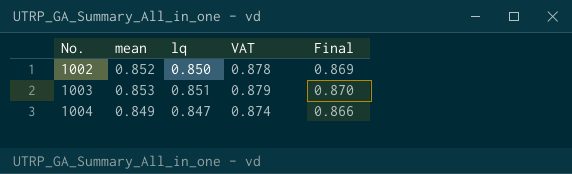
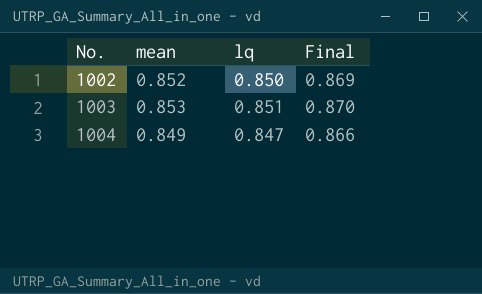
column VAT | formula: [mean] * 1.03 -> none

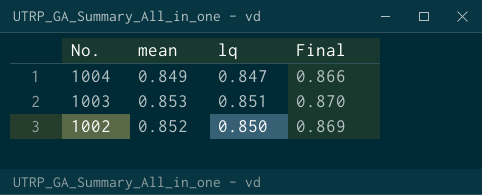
row order: No. ascending -> No. descending

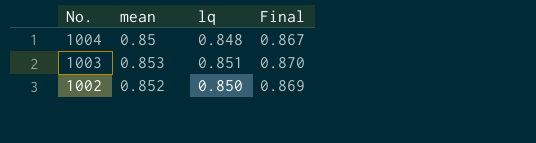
1004 | mean: 0.849 -> 0.85
1004 | lq: 0.847 -> 0.848
1004 | Final: 0.866 -> 0.867

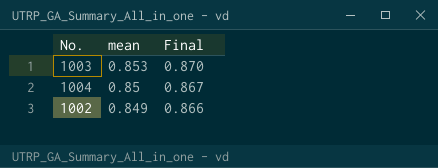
row order: No. descending -> mean descending
column lq | position: 3 -> none
1002 | mean: 0.852 -> 0.849
1002 | Final: 0.869 -> 0.866

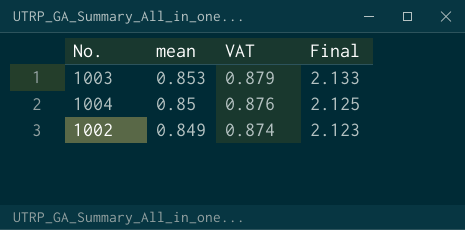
column VAT | formula: none -> [mean] * 1.03
column Final | formula: [mean] * 1.02 -> [mean] * 2.5

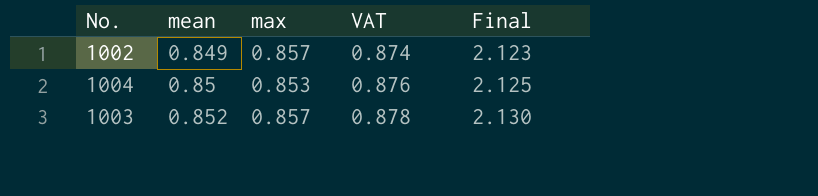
row order: mean descending -> mean ascending
column max | position: none -> 3
1003 | mean: 0.853 -> 0.852
1003 | VAT: 0.879 -> 0.878
1003 | Final: 2.133 -> 2.130

